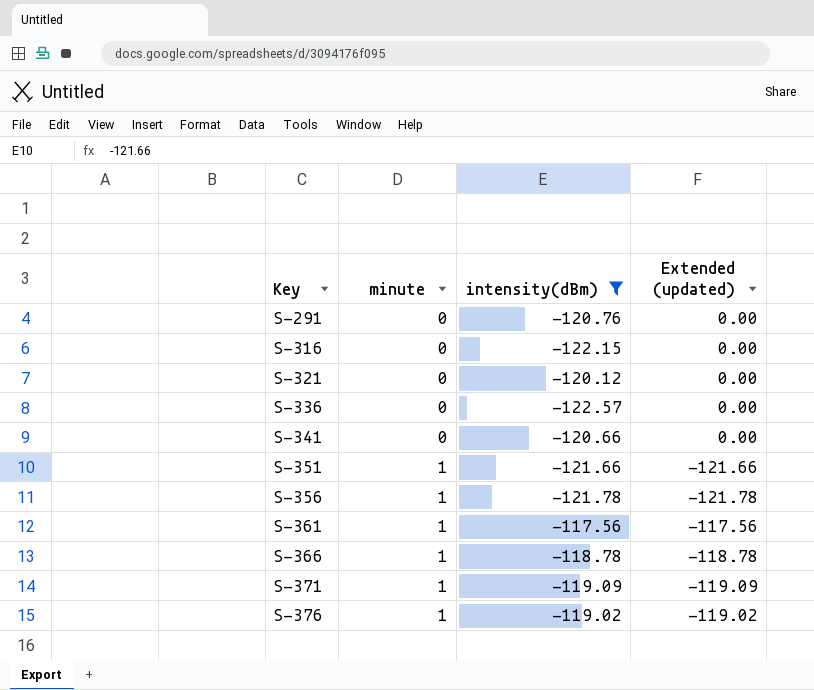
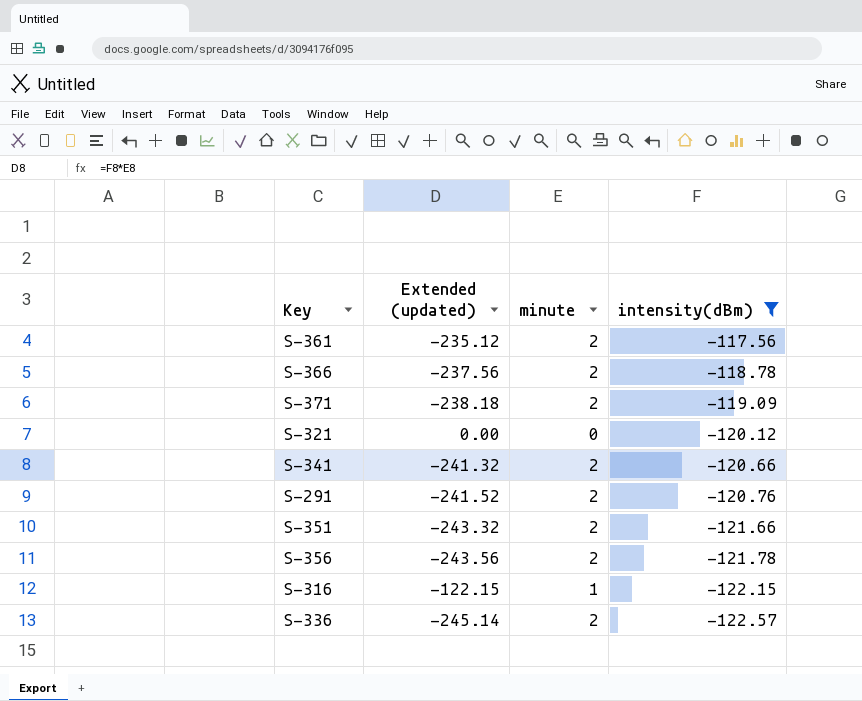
row order: Key ascending -> intensity(dBm) descending
column Extended (updated) | position: 4 -> 2
row S-376: 1 | -119.02 | -119.02 -> none
S-361 | Extended (updated): -117.56 -> -235.12
S-361 | minute: 1 -> 2
S-366 | Extended (updated): -118.78 -> -237.56
S-366 | minute: 1 -> 2
S-371 | Extended (updated): -119.09 -> -238.18
S-371 | minute: 1 -> 2
S-341 | Extended (updated): 0.00 -> -241.32
S-341 | minute: 0 -> 2
S-291 | Extended (updated): 0.00 -> -241.52
S-291 | minute: 0 -> 2
S-351 | Extended (updated): -121.66 -> -243.32
S-351 | minute: 1 -> 2
S-356 | Extended (updated): -121.78 -> -243.56
S-356 | minute: 1 -> 2
S-316 | Extended (updated): 0.00 -> -122.15
S-316 | minute: 0 -> 1
S-336 | Extended (updated): 0.00 -> -245.14
S-336 | minute: 0 -> 2

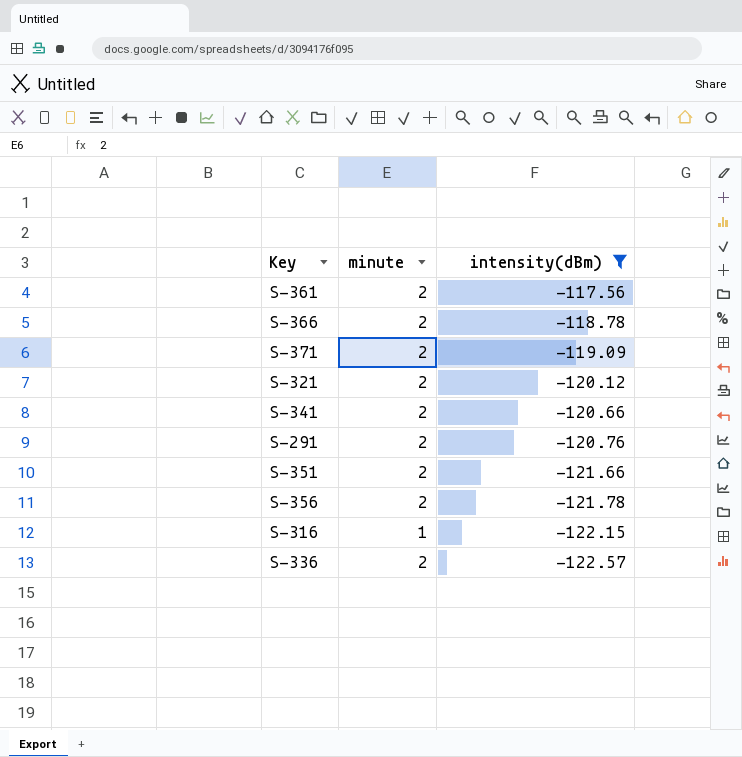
column Extended (updated) | formula: [minute] * [intensity(dBm)] -> none
S-321 | minute: 0 -> 2

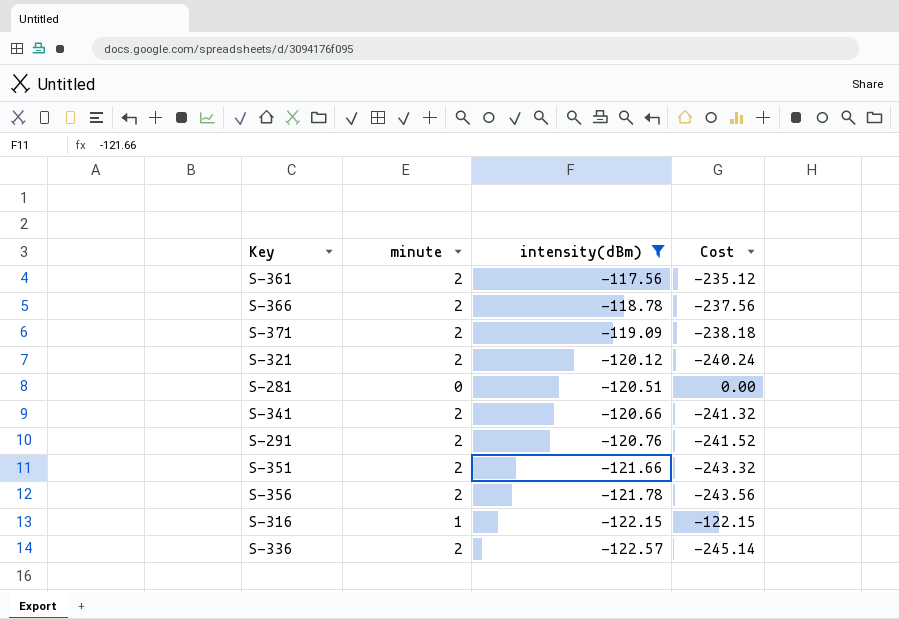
column Cost | formula: none -> [minute] * [intensity(dBm)]
row S-281: none -> 0 | -120.51 | 0.00

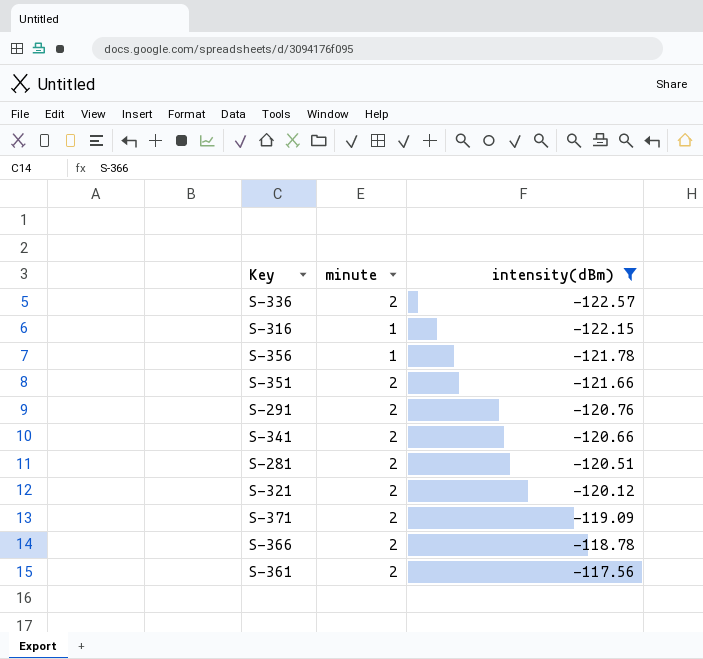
row order: intensity(dBm) descending -> intensity(dBm) ascending
column Cost | formula: [minute] * [intensity(dBm)] -> none
S-356 | minute: 2 -> 1
S-281 | minute: 0 -> 2

